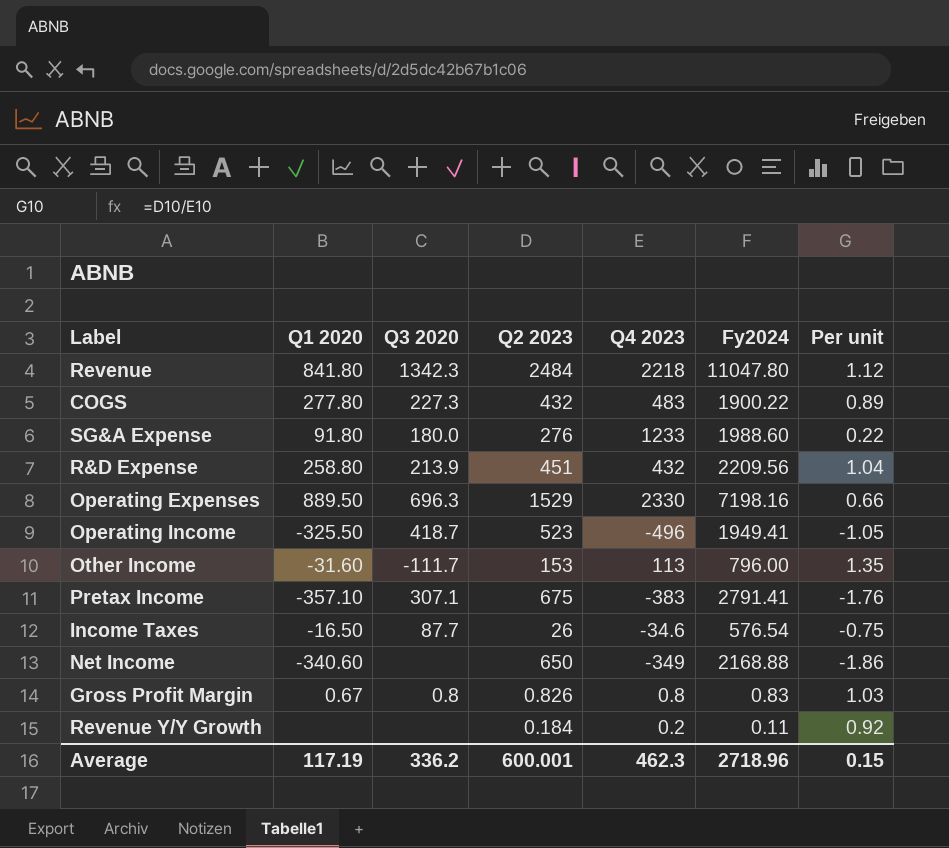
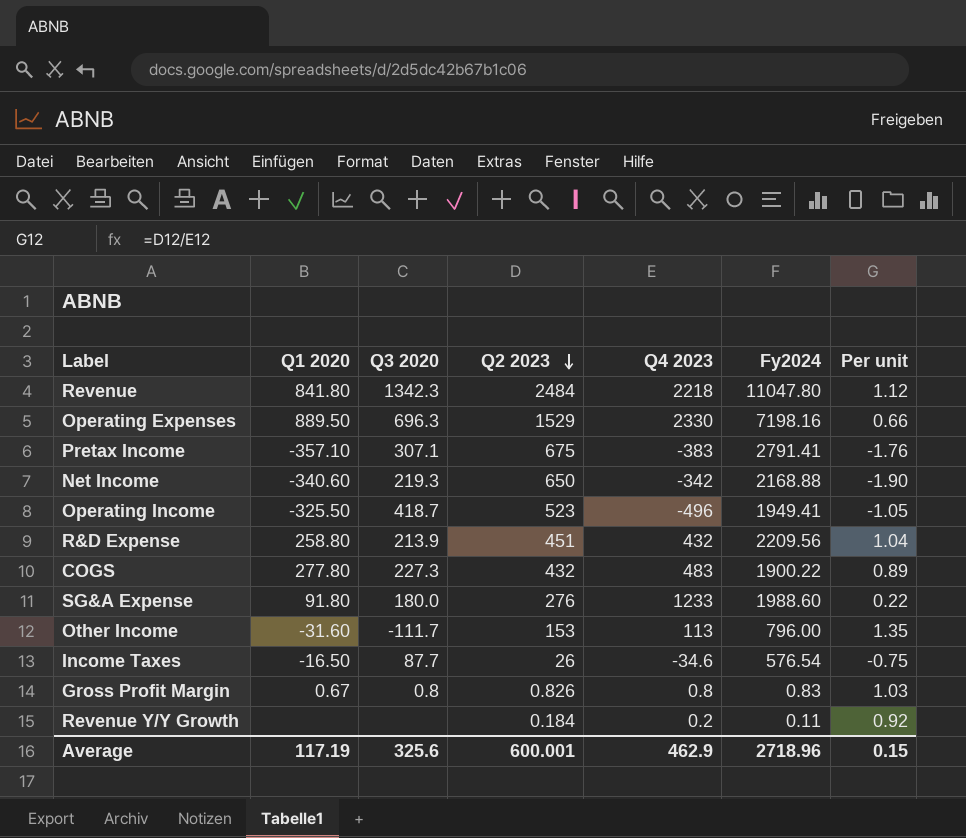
row order: none -> Q2 2023 descending
Net Income | Q3 2020: none -> 219.3
Net Income | Q4 2023: -349 -> -342
Net Income | Per unit: -1.86 -> -1.90
Average | Q3 2020: 336.2 -> 325.6
Average | Q4 2023: 462.3 -> 462.9

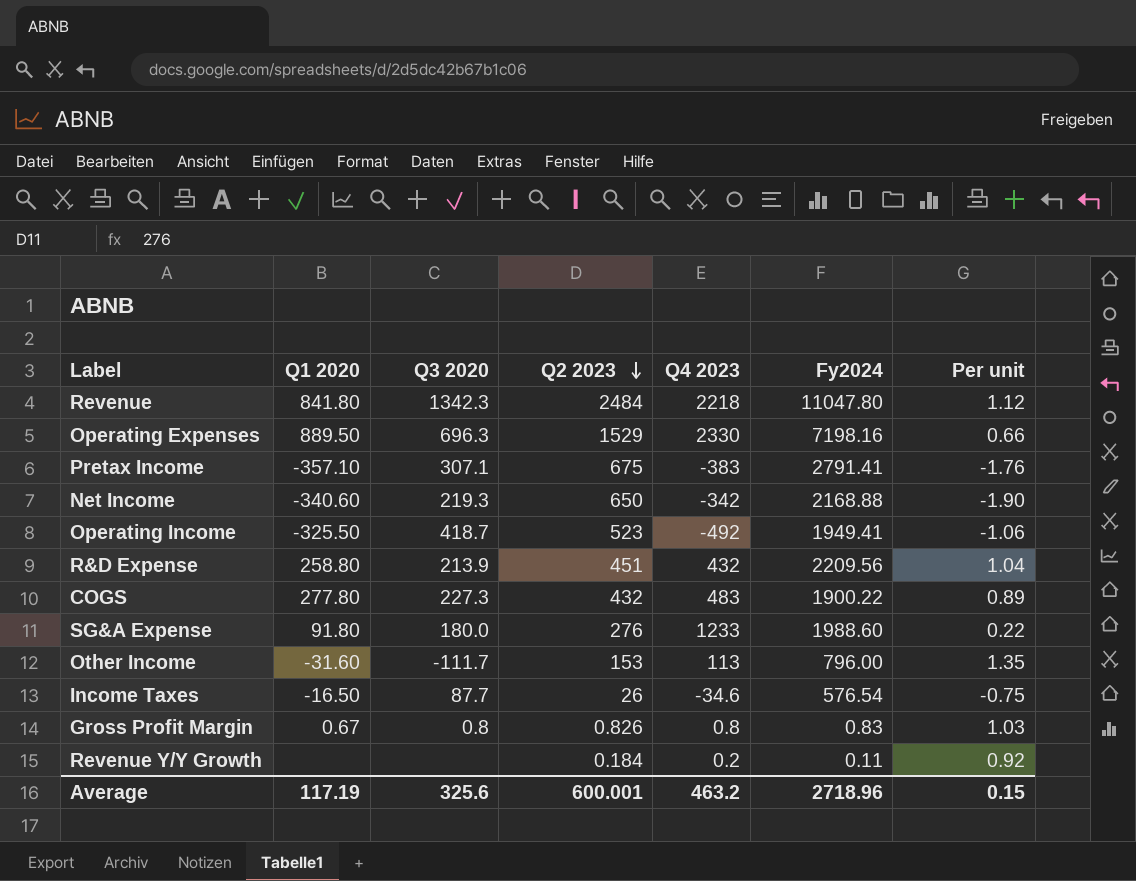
Operating Income | Q4 2023: -496 -> -492
Operating Income | Per unit: -1.05 -> -1.06
Average | Q4 2023: 462.9 -> 463.2

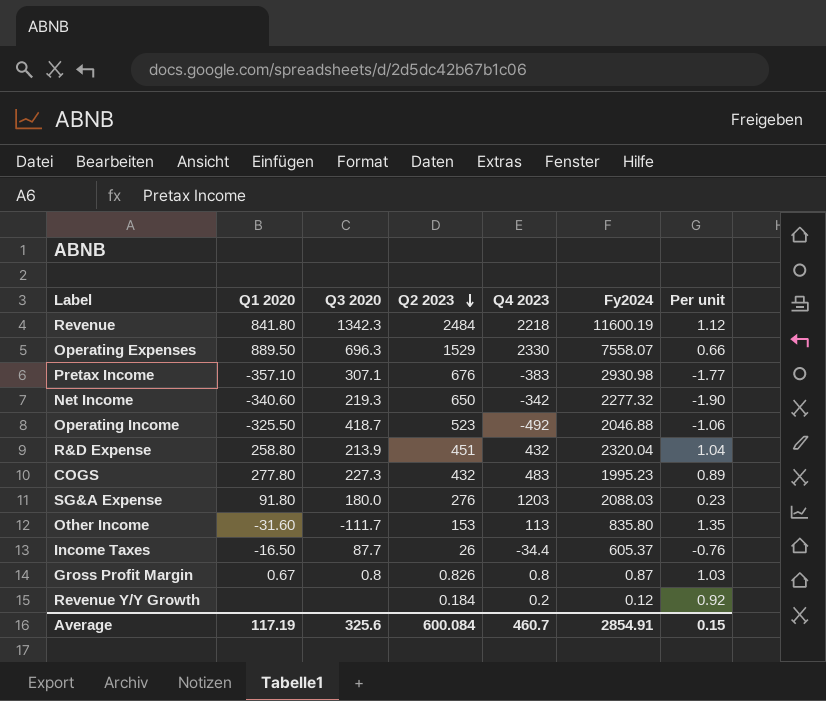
Revenue | Fy2024: 11047.80 -> 11600.19
Operating Expenses | Fy2024: 7198.16 -> 7558.07
Pretax Income | Q2 2023: 675 -> 676
Pretax Income | Fy2024: 2791.41 -> 2930.98
Pretax Income | Per unit: -1.76 -> -1.77
Net Income | Fy2024: 2168.88 -> 2277.32
Operating Income | Fy2024: 1949.41 -> 2046.88
R&D Expense | Fy2024: 2209.56 -> 2320.04
COGS | Fy2024: 1900.22 -> 1995.23
SG&A Expense | Q4 2023: 1233 -> 1203
SG&A Expense | Fy2024: 1988.60 -> 2088.03
SG&A Expense | Per unit: 0.22 -> 0.23
Other Income | Fy2024: 796.00 -> 835.80
Income Taxes | Q4 2023: -34.6 -> -34.4
Income Taxes | Fy2024: 576.54 -> 605.37
Income Taxes | Per unit: -0.75 -> -0.76
Gross Profit Margin | Fy2024: 0.83 -> 0.87
Revenue Y/Y Growth | Fy2024: 0.11 -> 0.12
Average | Q2 2023: 600.001 -> 600.084
Average | Q4 2023: 463.2 -> 460.7
Average | Fy2024: 2718.96 -> 2854.91

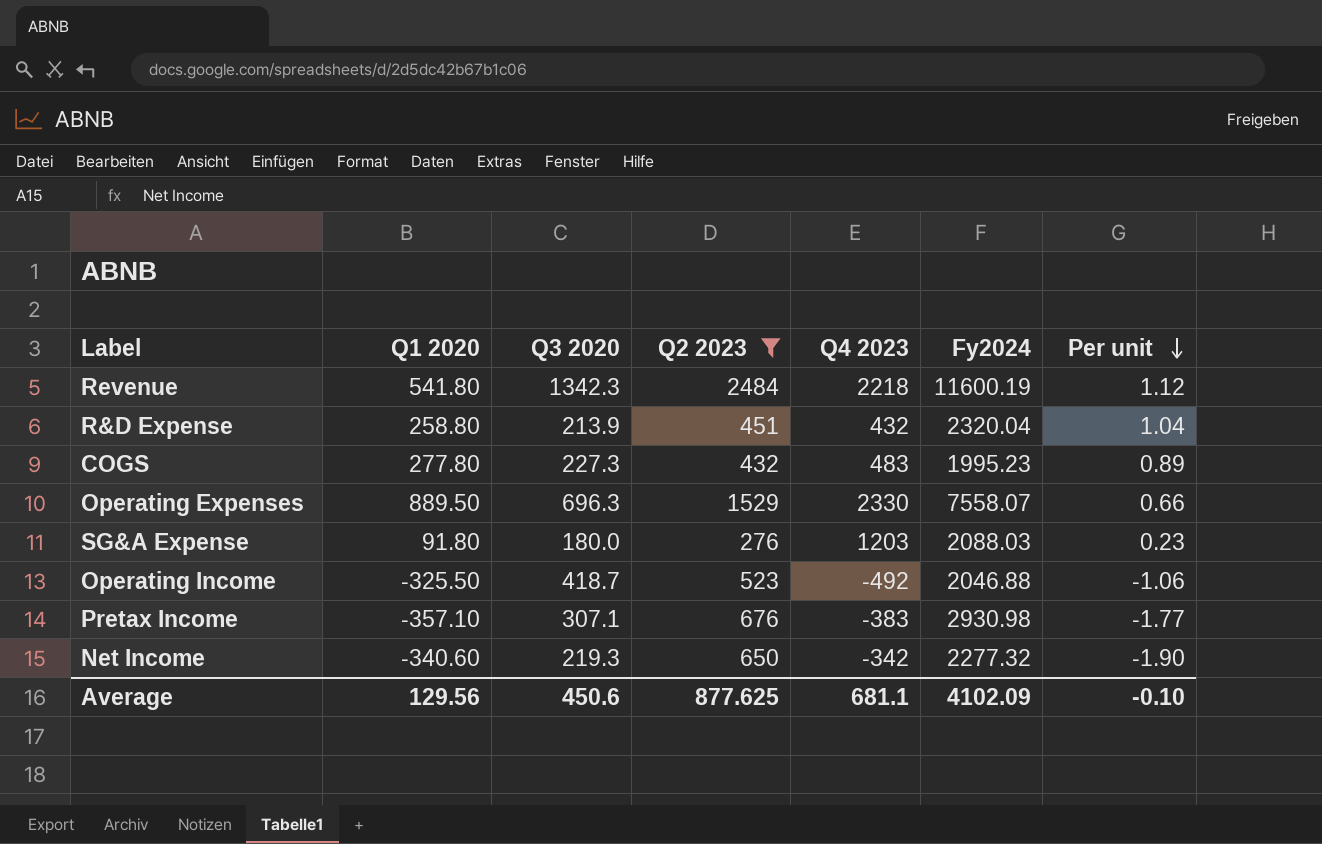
filter: none -> Q2 2023 >= 276
row order: Q2 2023 descending -> Per unit descending
Revenue | Q1 2020: 841.80 -> 541.80
Average | Q1 2020: 117.19 -> 129.56
Average | Q3 2020: 325.6 -> 450.6
Average | Q2 2023: 600.084 -> 877.625
Average | Q4 2023: 460.7 -> 681.1
Average | Fy2024: 2854.91 -> 4102.09
Average | Per unit: 0.15 -> -0.10

